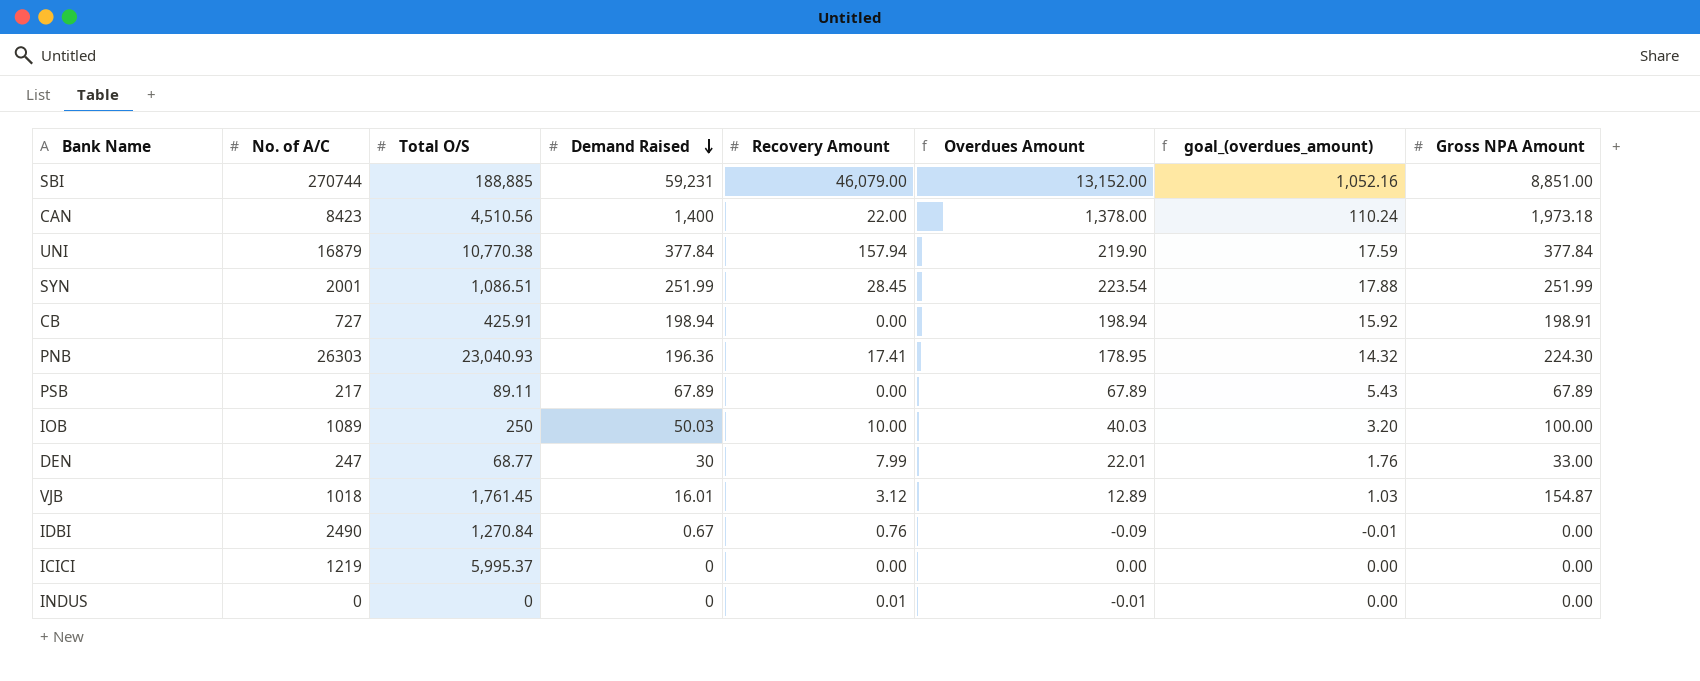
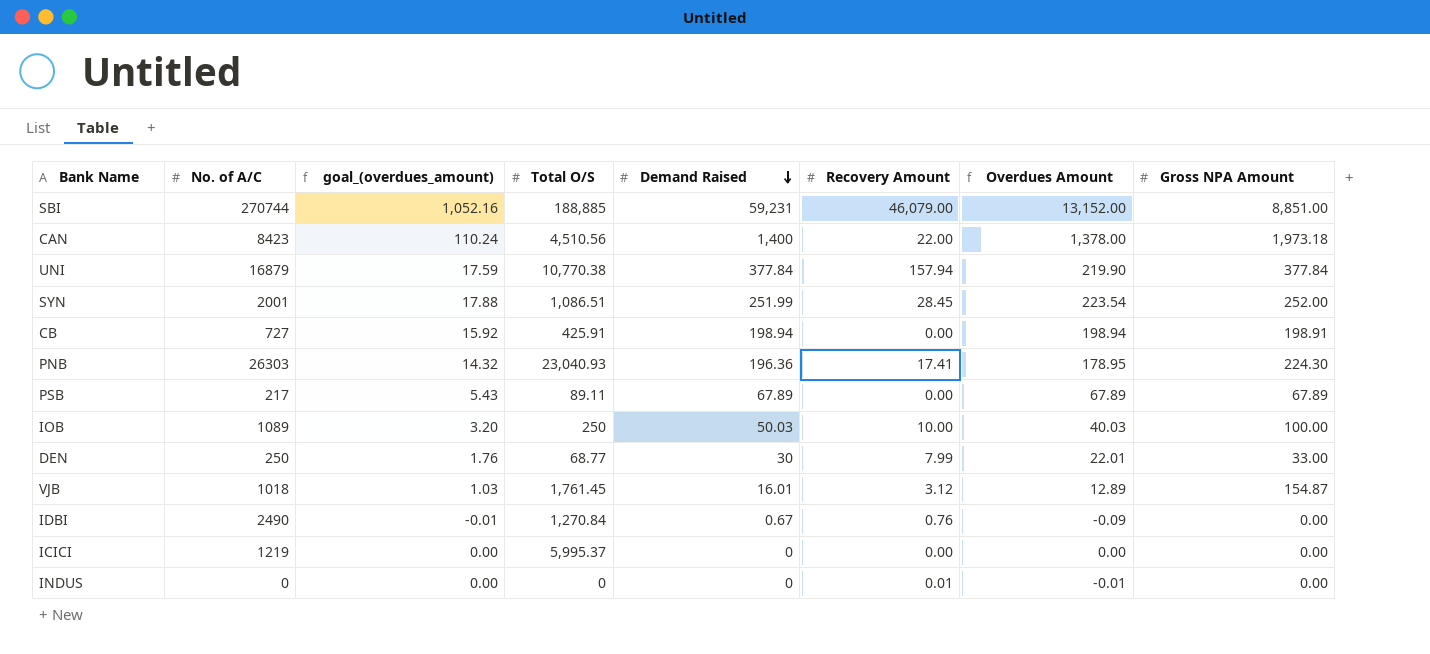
column goal_(overdues_amount) | position: 7 -> 3
SYN | Gross NPA Amount: 251.99 -> 252.00
DEN | No. of A/C: 247 -> 250

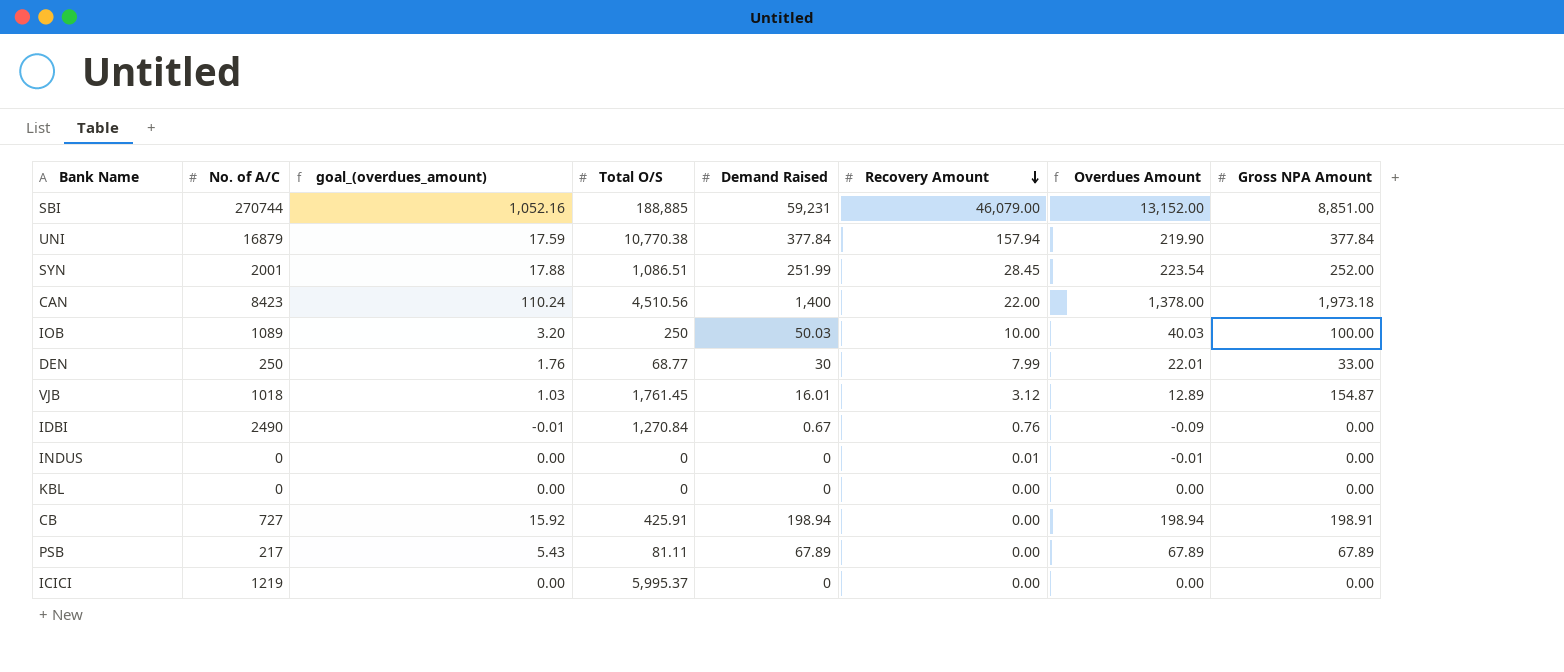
row order: Demand Raised descending -> Recovery Amount descending
row PNB: 26303 | 14.32 | 23,040.93 | 196.36 | 17.41 | 178.95 | 224.30 -> none
row KBL: none -> 0 | 0.00 | 0 | 0 | 0.00 | 0.00 | 0.00
PSB | Total O/S: 89.11 -> 81.11

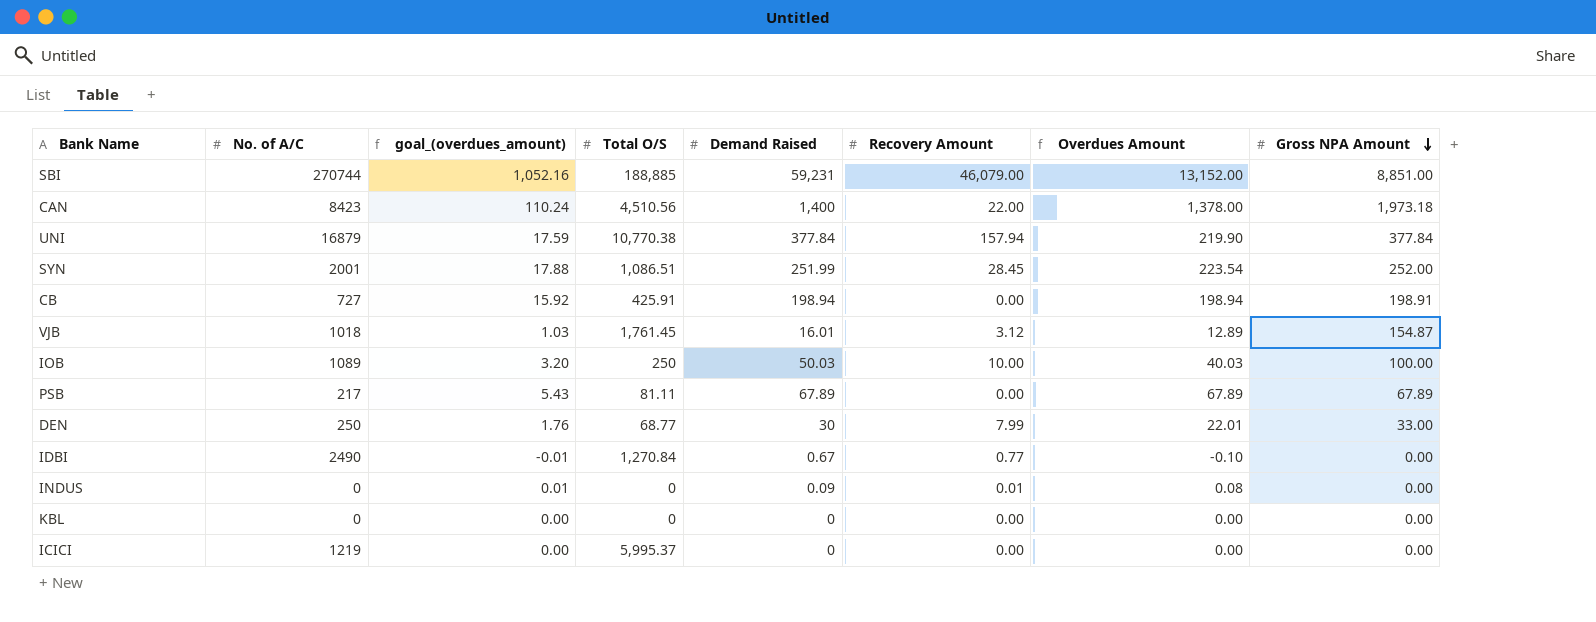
row order: Recovery Amount descending -> Gross NPA Amount descending
IDBI | Recovery Amount: 0.76 -> 0.77
IDBI | Overdues Amount: -0.09 -> -0.10
INDUS | goal_(overdues_amount): 0.00 -> 0.01
INDUS | Demand Raised: 0 -> 0.09
INDUS | Overdues Amount: -0.01 -> 0.08

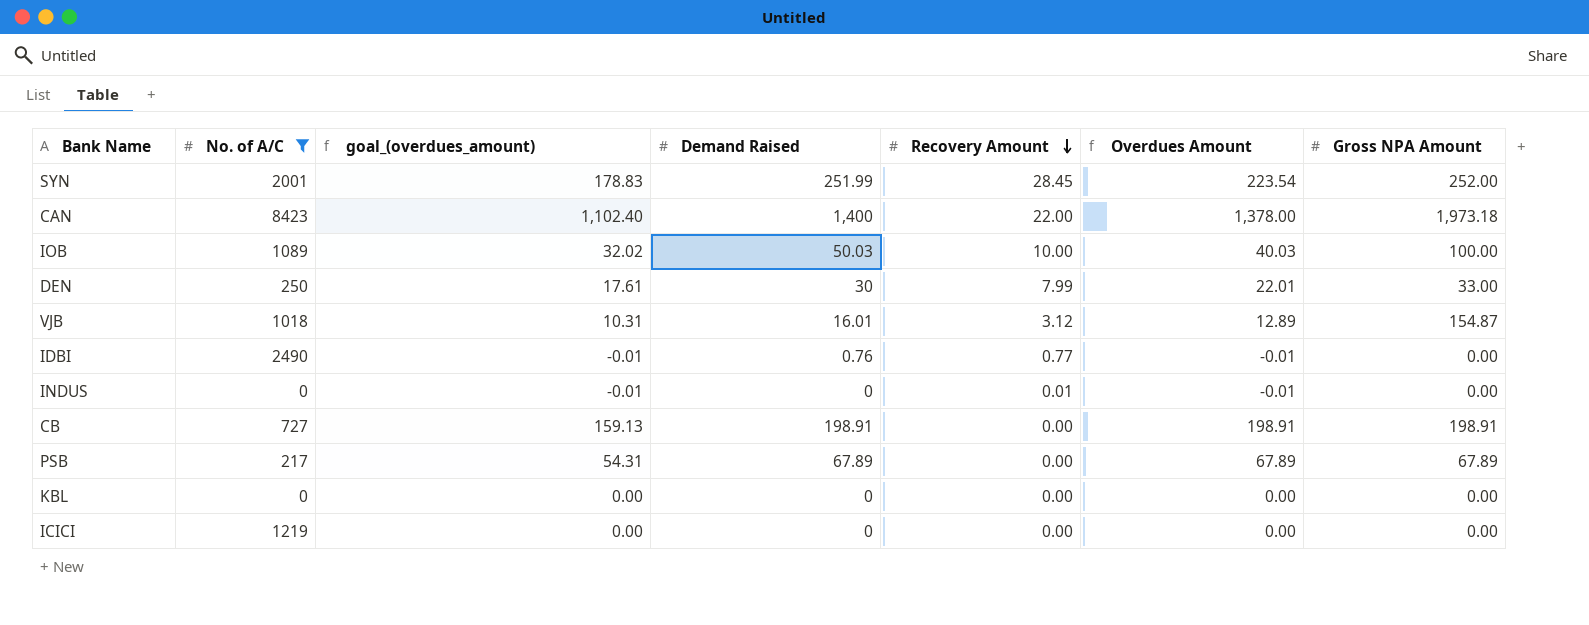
filter: none -> No. of A/C <= 8423
row order: Gross NPA Amount descending -> Recovery Amount descending
column Total O/S | position: 4 -> none
column goal_(overdues_amount) | formula: [Overdues Amount] * 0.08 -> [Overdues Amount] * 0.8
IDBI | Demand Raised: 0.67 -> 0.76
IDBI | Overdues Amount: -0.10 -> -0.01
INDUS | Demand Raised: 0.09 -> 0
INDUS | Overdues Amount: 0.08 -> -0.01
CB | Demand Raised: 198.94 -> 198.91
CB | Overdues Amount: 198.94 -> 198.91

